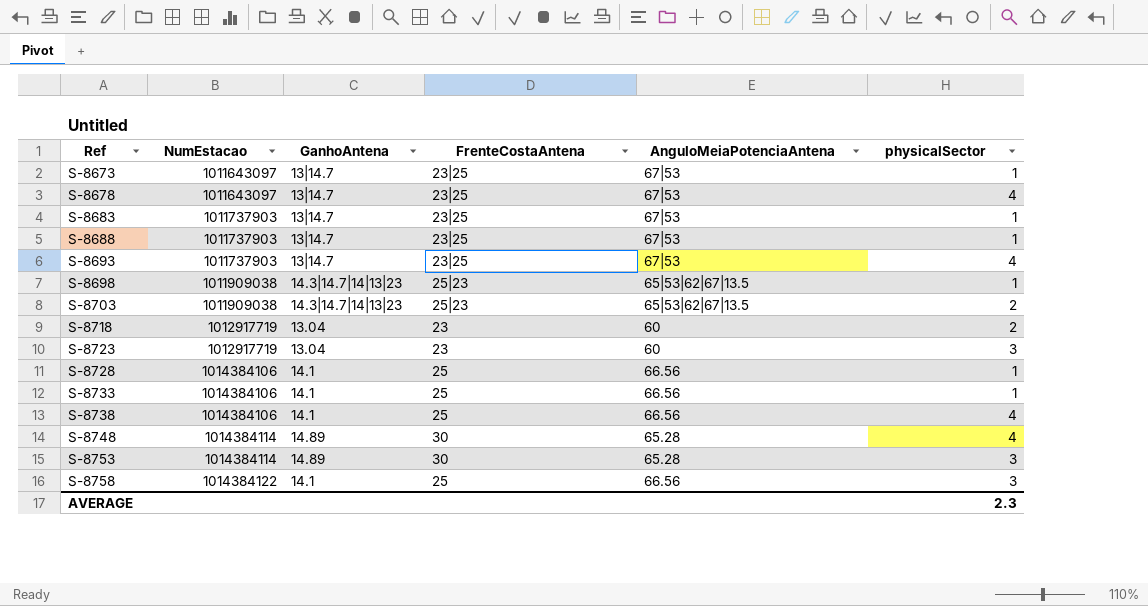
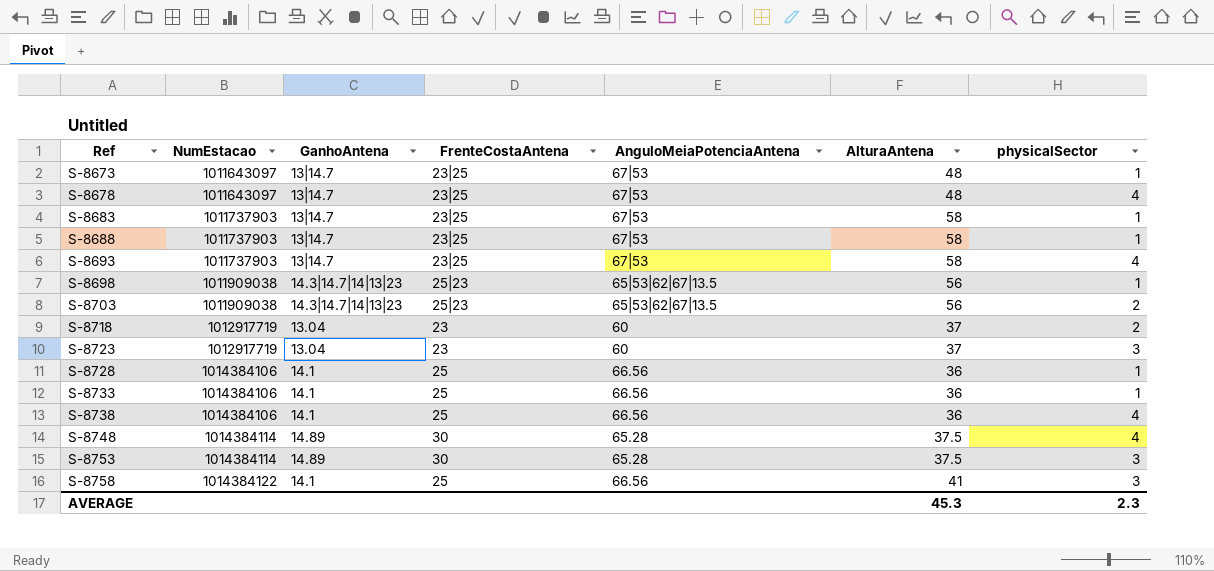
column AlturaAntena | position: none -> 6

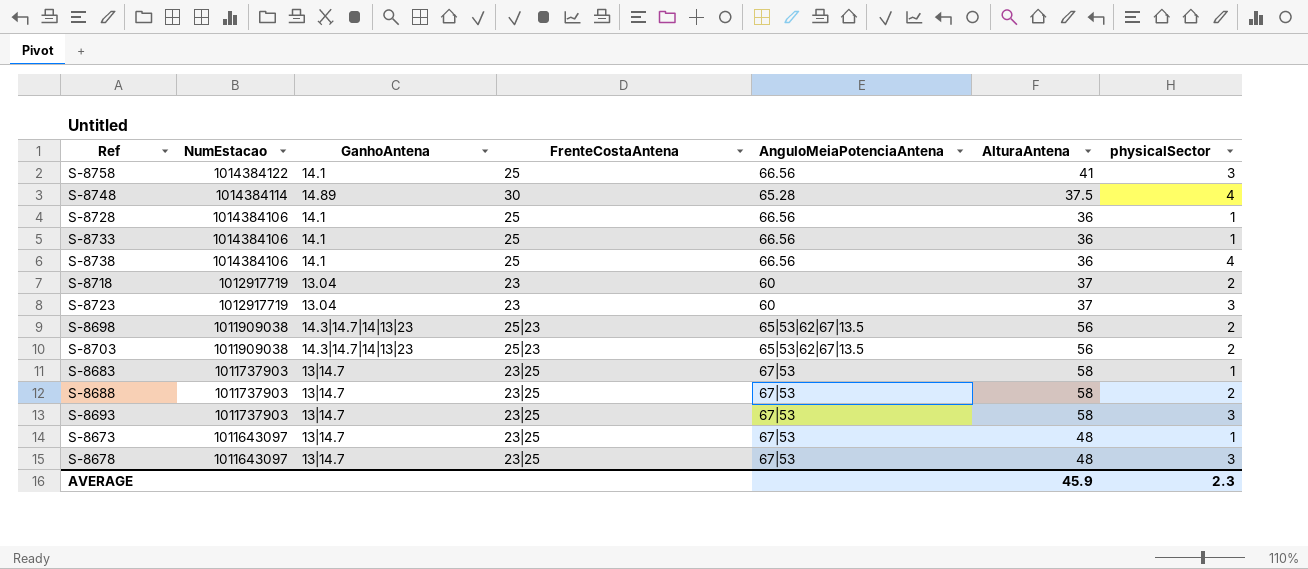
row order: Ref ascending -> NumEstacao descending
row S-8753: 1014384114 | 14.89 | 30 | 65.28 | 37.5 | 3 -> none
S-8698 | physicalSector: 1 -> 2
S-8688 | physicalSector: 1 -> 2
S-8693 | physicalSector: 4 -> 3
S-8678 | physicalSector: 4 -> 3
AVERAGE | AlturaAntena: 45.3 -> 45.9

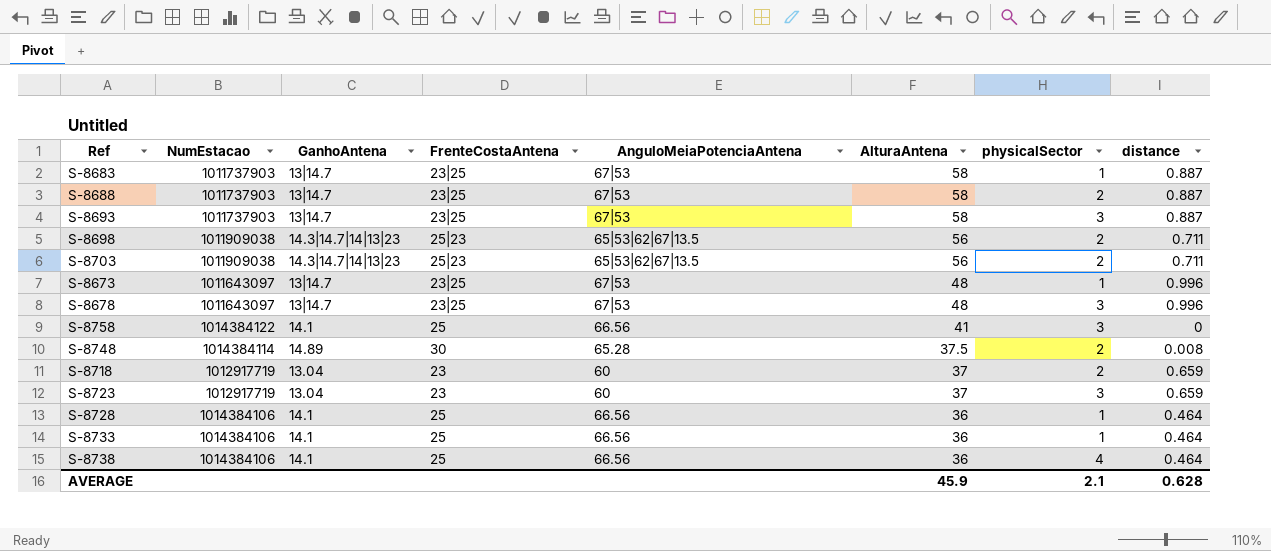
row order: NumEstacao descending -> AlturaAntena descending
column distance | position: none -> 8
S-8748 | physicalSector: 4 -> 2
AVERAGE | physicalSector: 2.3 -> 2.1

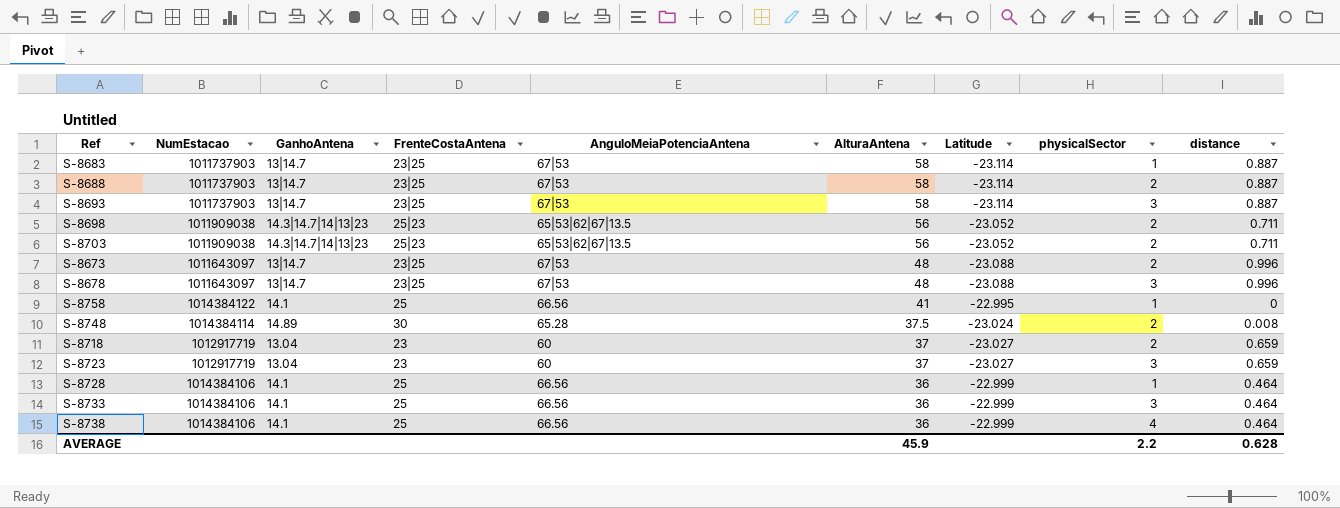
column Latitude | position: none -> 7
S-8673 | physicalSector: 1 -> 2
S-8758 | physicalSector: 3 -> 1
S-8733 | physicalSector: 1 -> 3
AVERAGE | physicalSector: 2.1 -> 2.2

